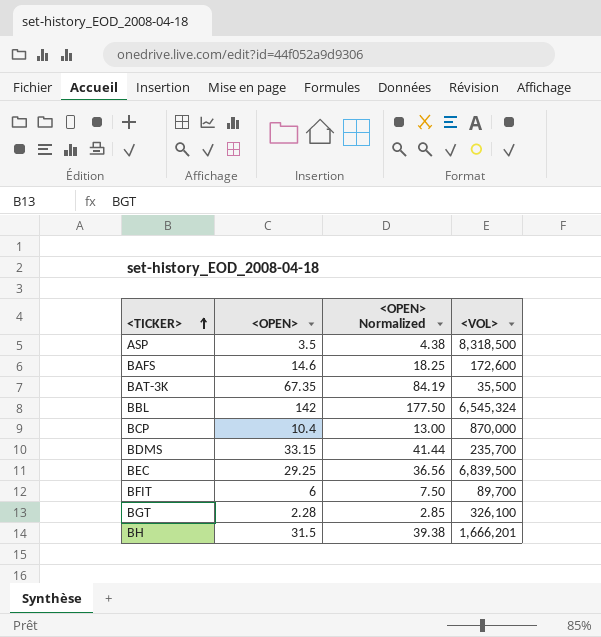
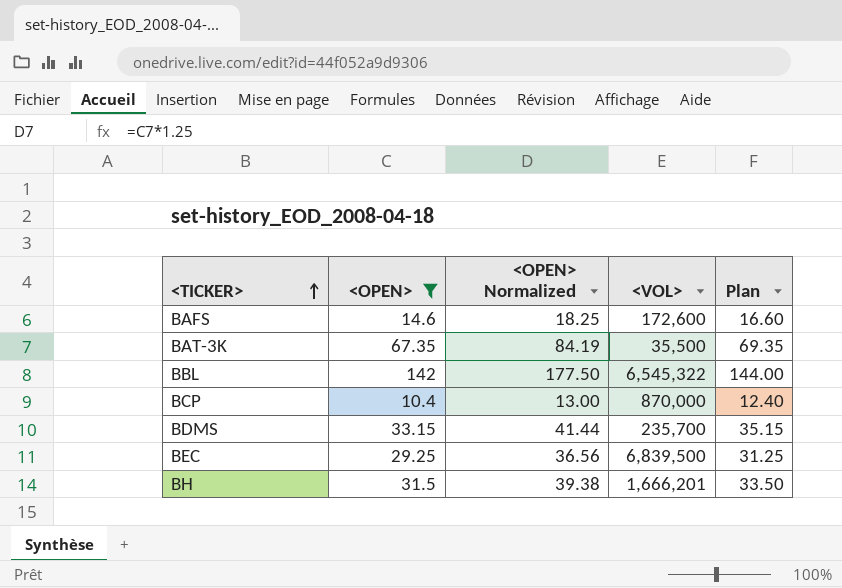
filter: none -> <OPEN> >= 10.4
column Plan | formula: none -> [<OPEN>] + 2
BBL | <VOL>: 6,545,324 -> 6,545,322

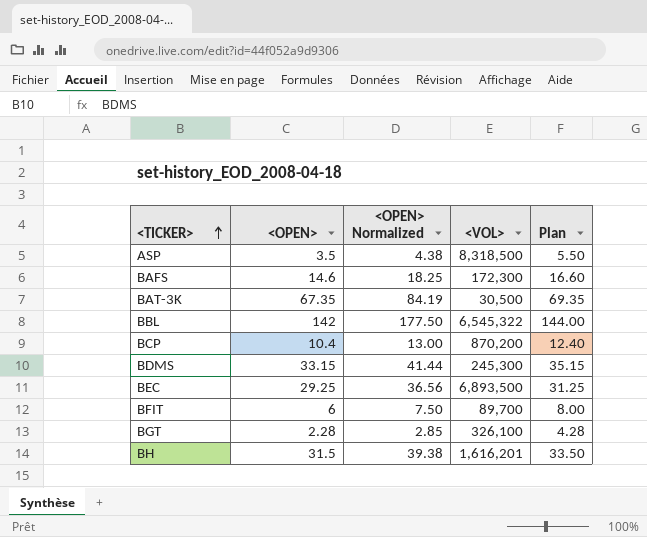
filter: <OPEN> >= 10.4 -> none
BAFS | <VOL>: 172,600 -> 172,300
BAT-3K | <VOL>: 35,500 -> 30,500
BCP | <VOL>: 870,000 -> 870,200
BDMS | <VOL>: 235,700 -> 245,300
BEC | <VOL>: 6,839,500 -> 6,893,500
BH | <VOL>: 1,666,201 -> 1,616,201

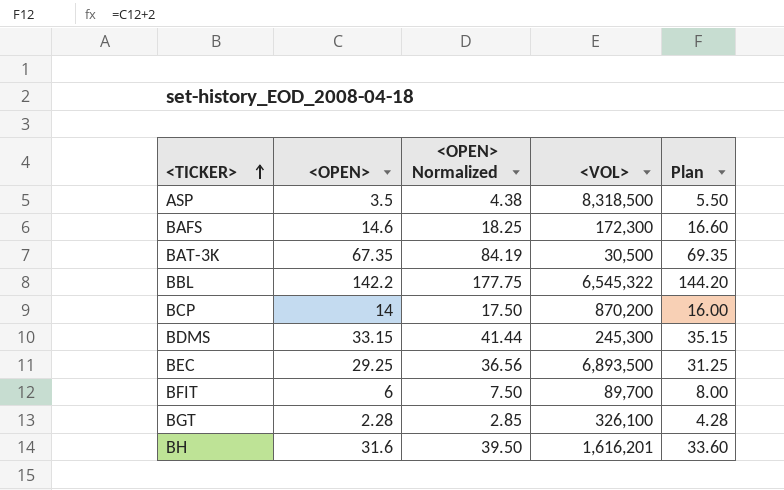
BBL | <OPEN>: 142 -> 142.2
BBL | <OPEN> Normalized: 177.50 -> 177.75
BBL | Plan: 144.00 -> 144.20
BCP | <OPEN>: 10.4 -> 14
BCP | <OPEN> Normalized: 13.00 -> 17.50
BCP | Plan: 12.40 -> 16.00
BH | <OPEN>: 31.5 -> 31.6
BH | <OPEN> Normalized: 39.38 -> 39.50
BH | Plan: 33.50 -> 33.60

